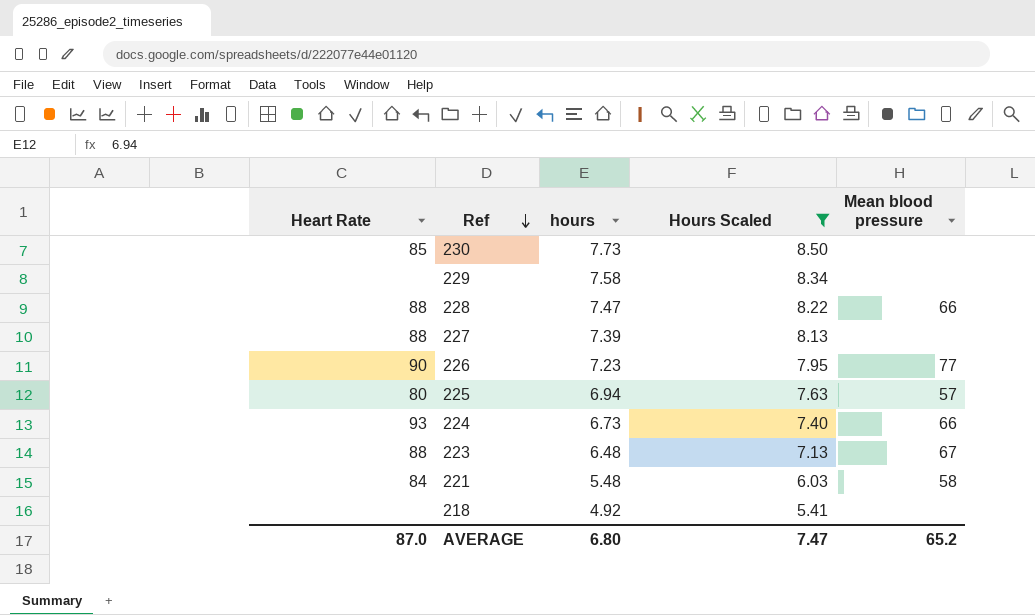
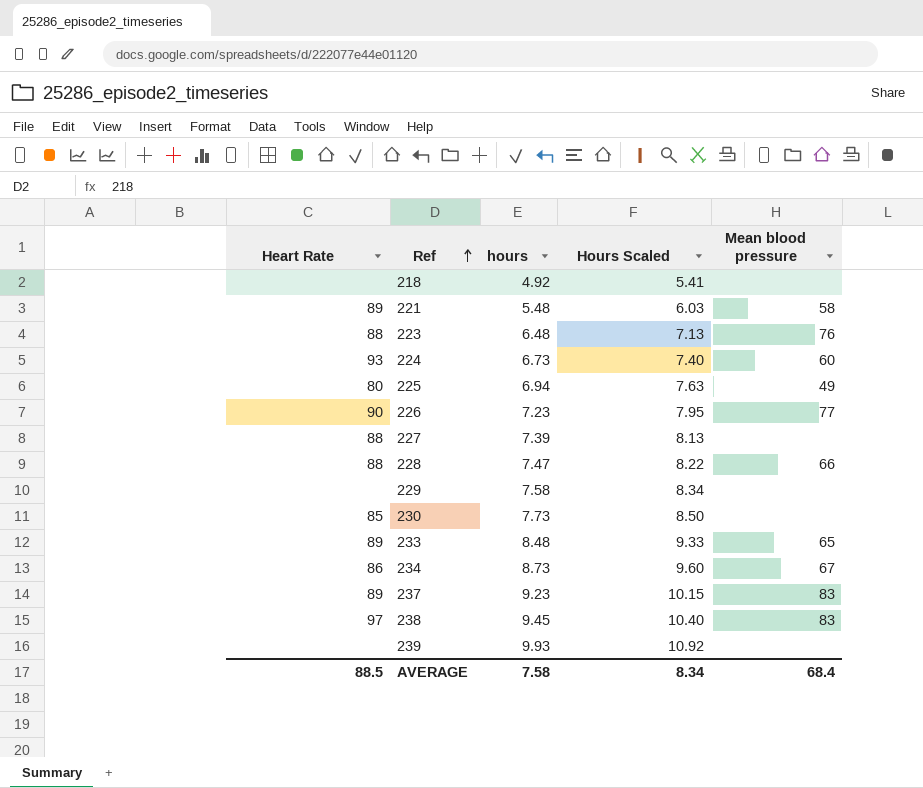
filter: Hours Scaled <= 8.50 -> none
row order: Ref descending -> Ref ascending
221 | Heart Rate: 84 -> 89
223 | Mean blood pressure: 67 -> 76
224 | Mean blood pressure: 66 -> 60
225 | Mean blood pressure: 57 -> 49
AVERAGE | Heart Rate: 87.0 -> 88.5
AVERAGE | hours: 6.80 -> 7.58
AVERAGE | Hours Scaled: 7.47 -> 8.34
AVERAGE | Mean blood pressure: 65.2 -> 68.4

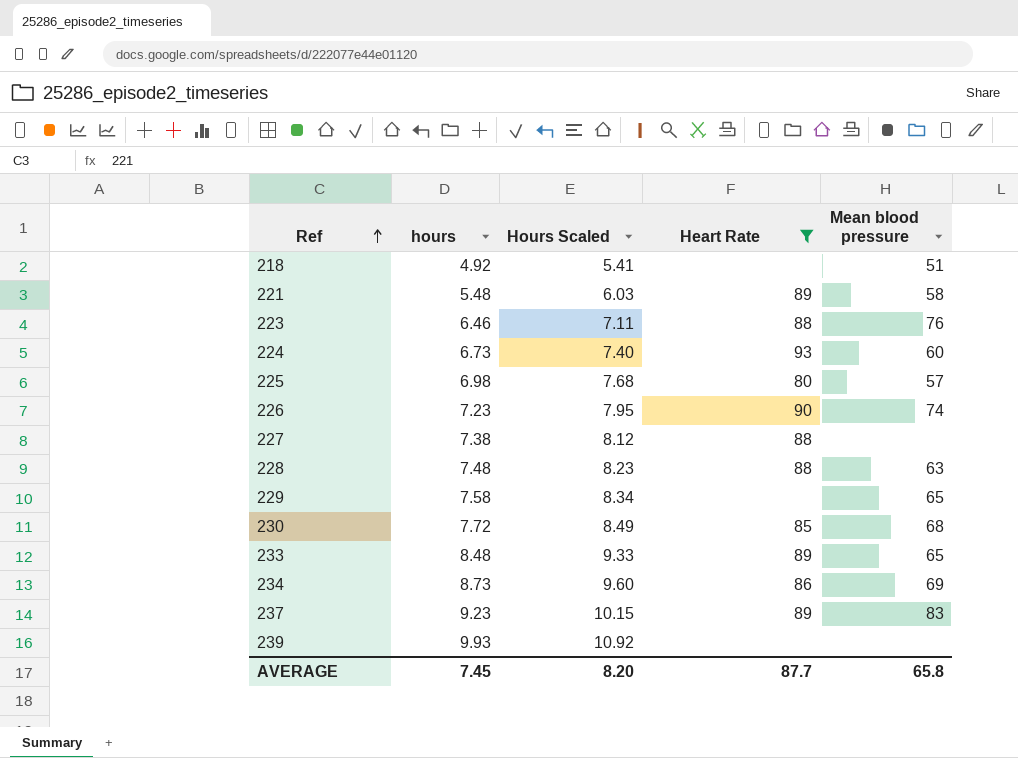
filter: none -> Heart Rate != 97
column Heart Rate | position: 1 -> 4
218 | Mean blood pressure: none -> 51
223 | hours: 6.48 -> 6.46
223 | Hours Scaled: 7.13 -> 7.11
225 | hours: 6.94 -> 6.98
225 | Hours Scaled: 7.63 -> 7.68
225 | Mean blood pressure: 49 -> 57
226 | Mean blood pressure: 77 -> 74
227 | hours: 7.39 -> 7.38
227 | Hours Scaled: 8.13 -> 8.12
228 | hours: 7.47 -> 7.48
228 | Hours Scaled: 8.22 -> 8.23
228 | Mean blood pressure: 66 -> 63
229 | Mean blood pressure: none -> 65
230 | hours: 7.73 -> 7.72
230 | Hours Scaled: 8.50 -> 8.49
230 | Mean blood pressure: none -> 68
234 | Mean blood pressure: 67 -> 69
AVERAGE | hours: 7.58 -> 7.45
AVERAGE | Hours Scaled: 8.34 -> 8.20
AVERAGE | Heart Rate: 88.5 -> 87.7
AVERAGE | Mean blood pressure: 68.4 -> 65.8

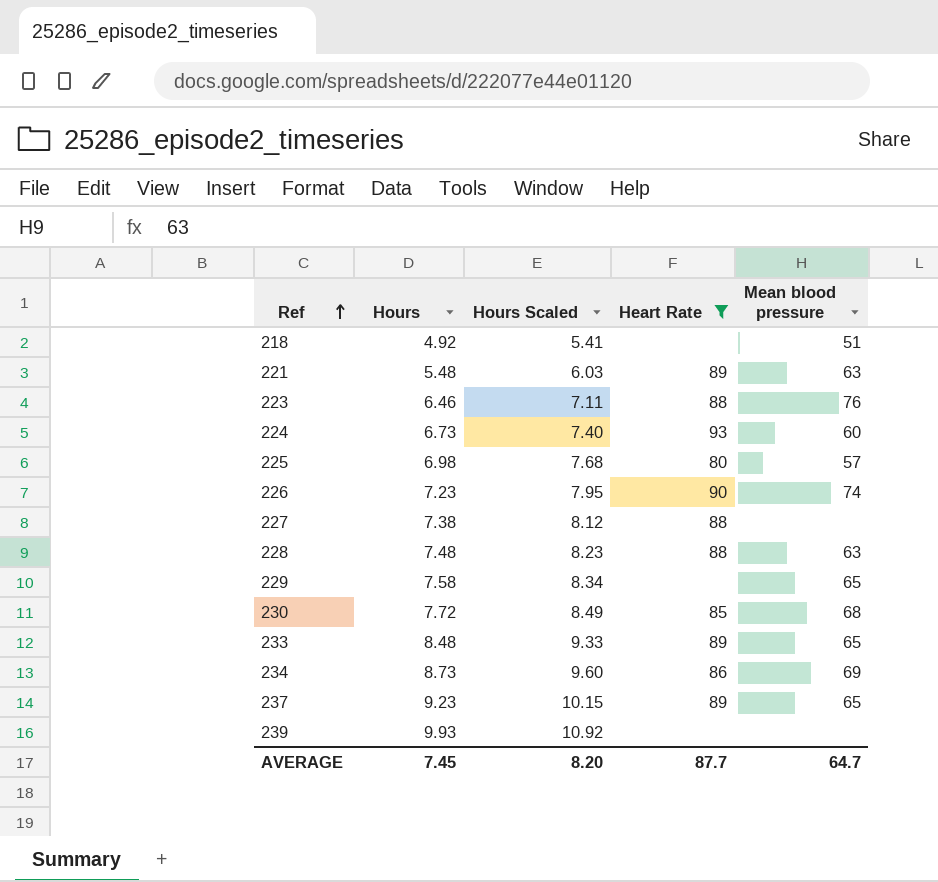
column name: hours -> Hours
221 | Mean blood pressure: 58 -> 63
237 | Mean blood pressure: 83 -> 65
AVERAGE | Mean blood pressure: 65.8 -> 64.7

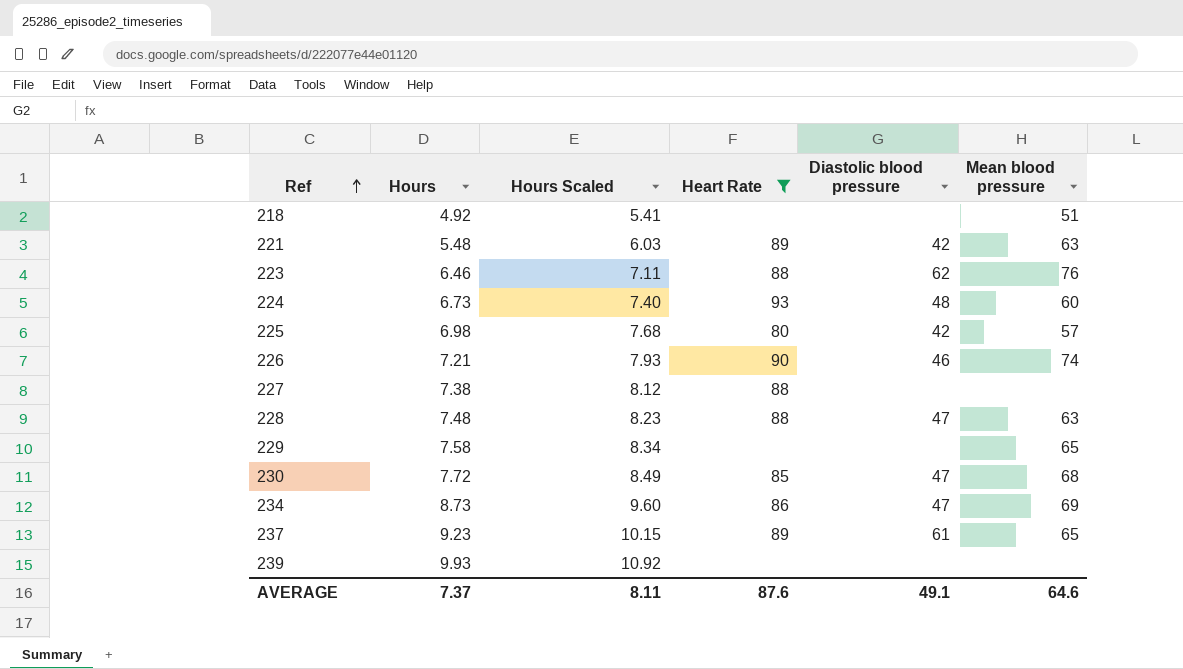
column Diastolic blood pressure | position: none -> 5
row 233: 8.48 | 9.33 | 89 | 65 -> none
226 | Hours: 7.23 -> 7.21
226 | Hours Scaled: 7.95 -> 7.93
AVERAGE | Hours: 7.45 -> 7.37
AVERAGE | Hours Scaled: 8.20 -> 8.11
AVERAGE | Heart Rate: 87.7 -> 87.6
AVERAGE | Mean blood pressure: 64.7 -> 64.6

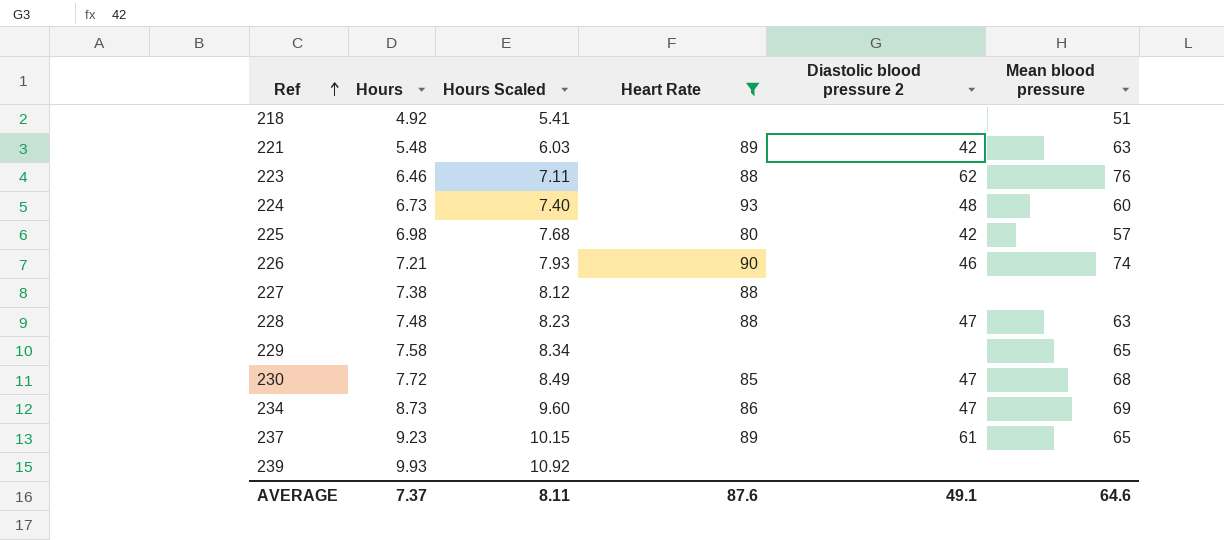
column name: Diastolic blood pressure -> Diastolic blood pressure 2

